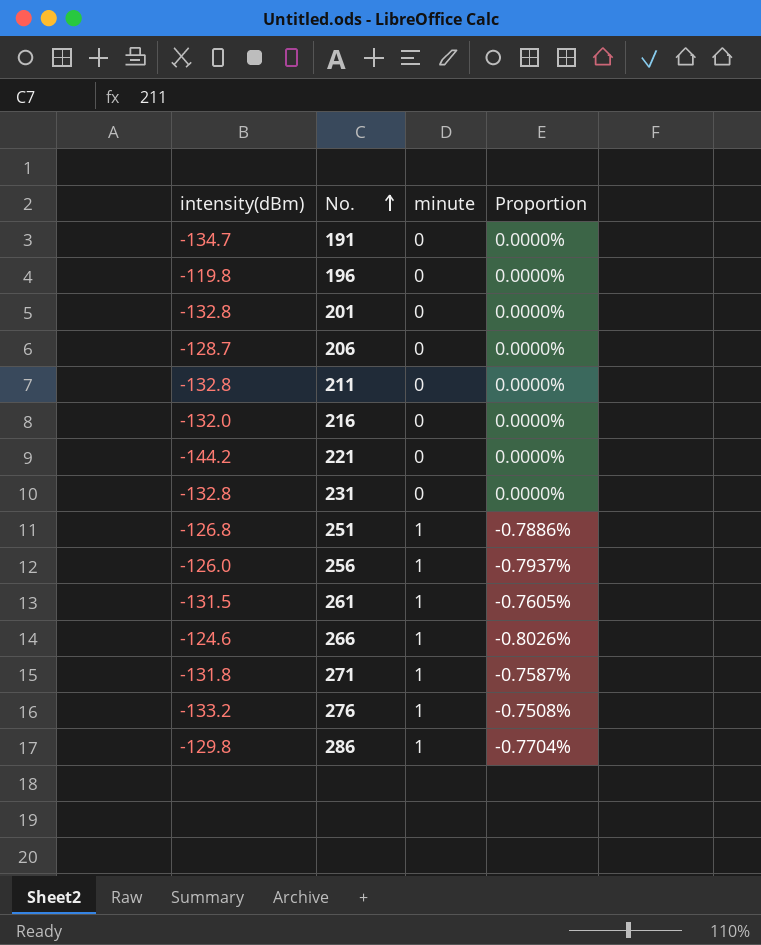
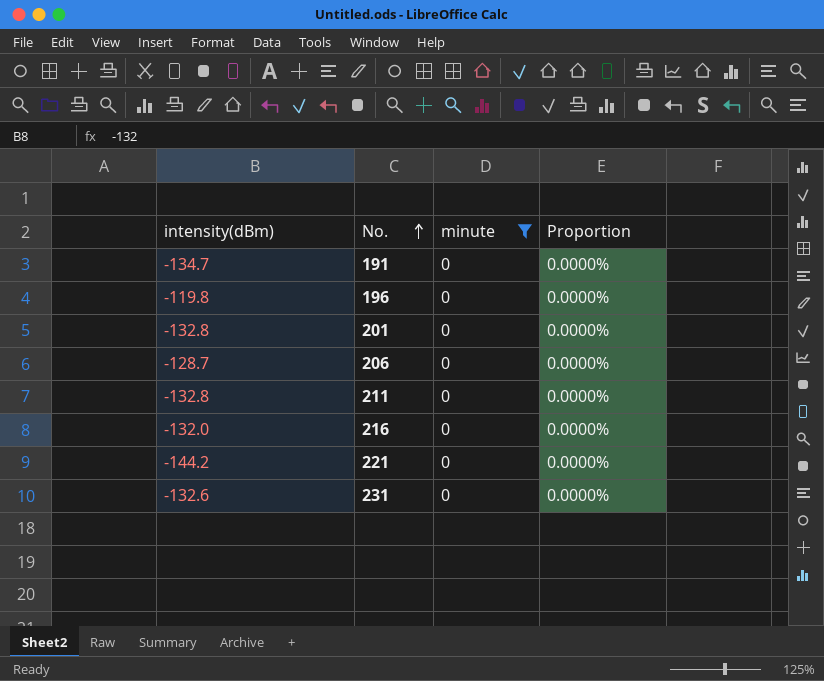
filter: none -> minute = 0
231 | intensity(dBm): -132.8 -> -132.6

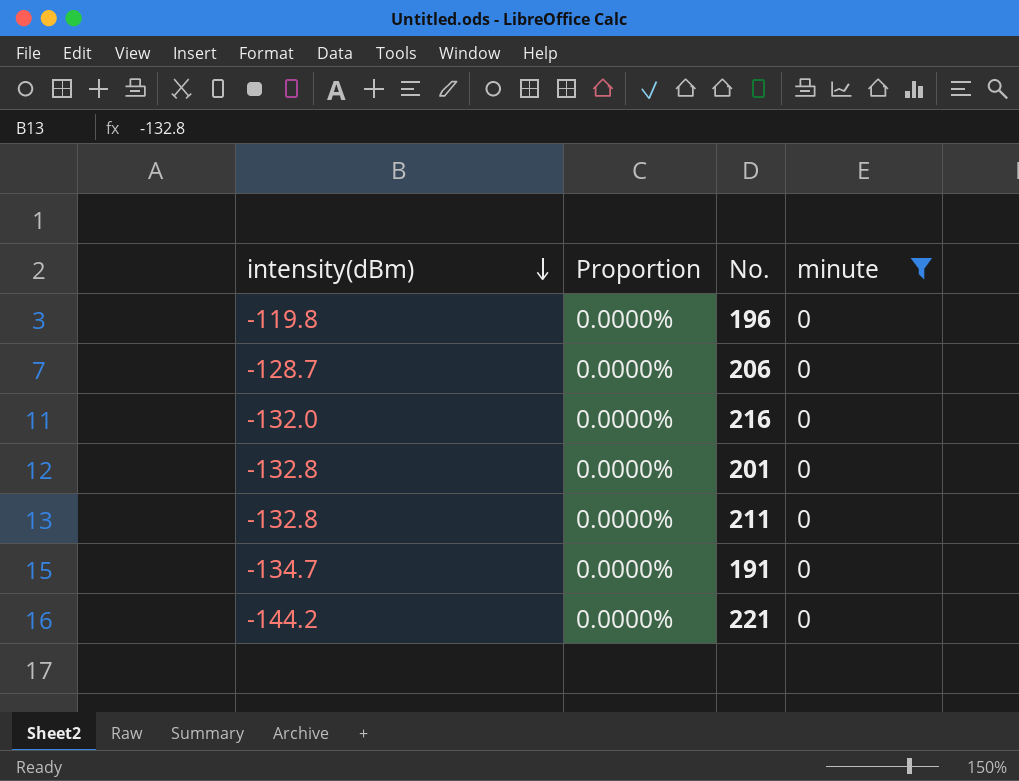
row order: No. ascending -> intensity(dBm) descending
column Proportion | position: 4 -> 2
row 231: -132.6 | 0 | 0.0000% -> none

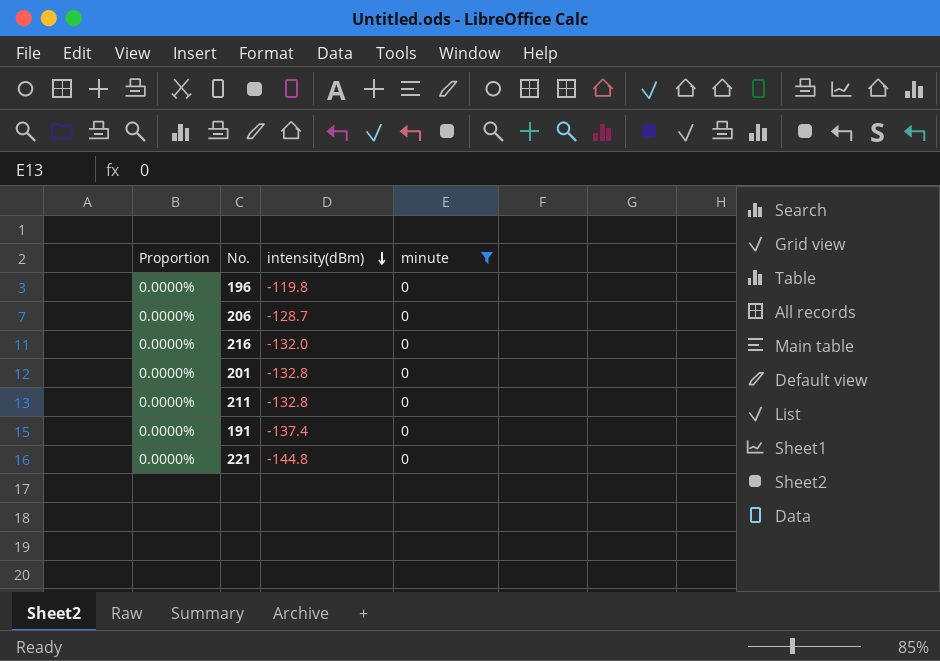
column intensity(dBm) | position: 1 -> 3
191 | intensity(dBm): -134.7 -> -137.4
221 | intensity(dBm): -144.2 -> -144.8

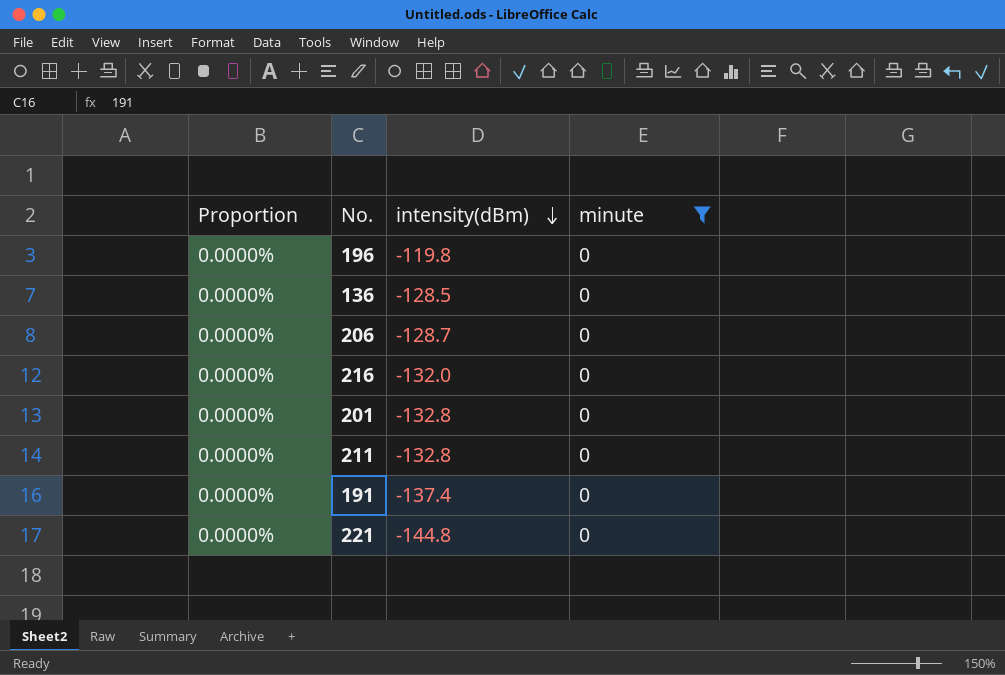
row 136: none -> 0.0000% | -128.5 | 0

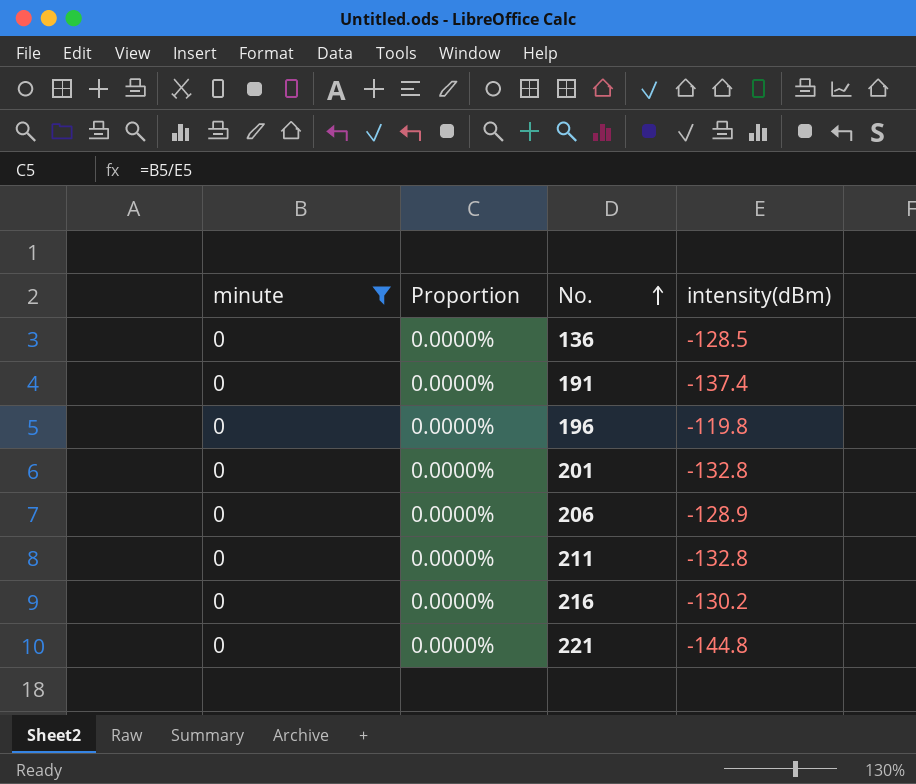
row order: intensity(dBm) descending -> No. ascending
column minute | position: 4 -> 1
206 | intensity(dBm): -128.7 -> -128.9
216 | intensity(dBm): -132.0 -> -130.2

